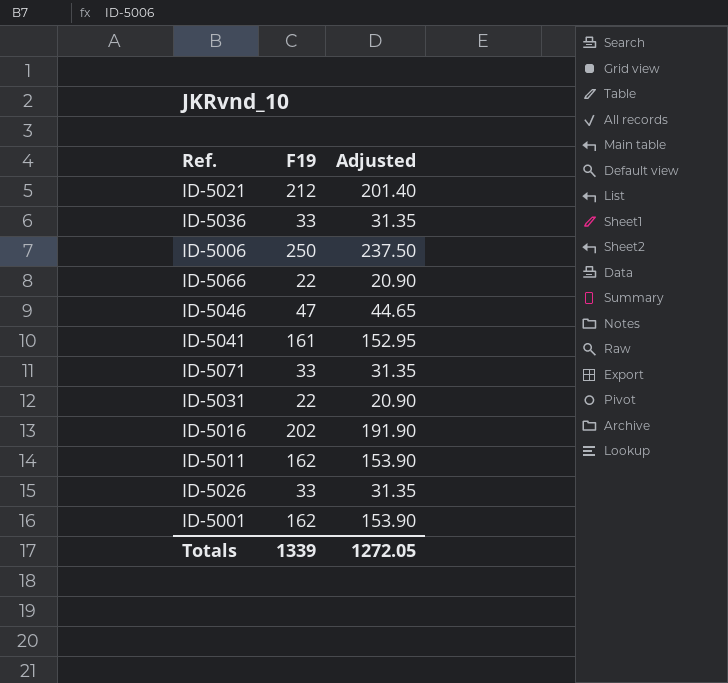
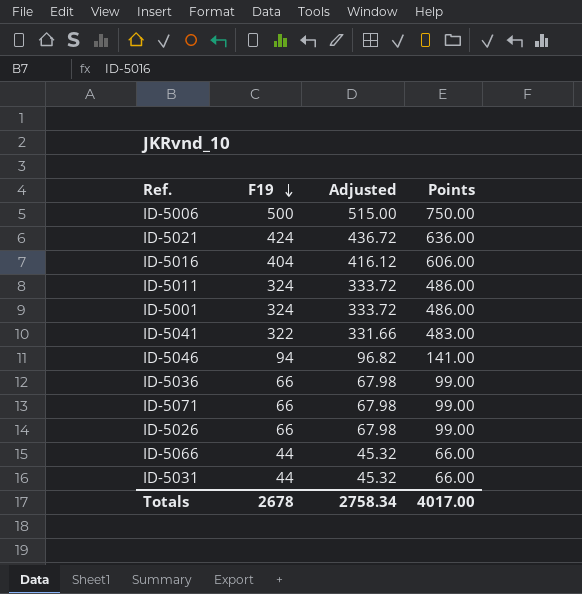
row order: none -> F19 descending
column Adjusted | formula: [F19] * 0.95 -> [F19] * 1.03
column Points | formula: none -> [F19] * 1.5
ID-5006 | F19: 250 -> 500
ID-5021 | F19: 212 -> 424
ID-5016 | F19: 202 -> 404
ID-5011 | F19: 162 -> 324
ID-5001 | F19: 162 -> 324
ID-5041 | F19: 161 -> 322
ID-5046 | F19: 47 -> 94
ID-5036 | F19: 33 -> 66
ID-5071 | F19: 33 -> 66
ID-5026 | F19: 33 -> 66
ID-5066 | F19: 22 -> 44
ID-5031 | F19: 22 -> 44
Totals | F19: 1339 -> 2678
Totals | Adjusted: 1272.05 -> 2758.34

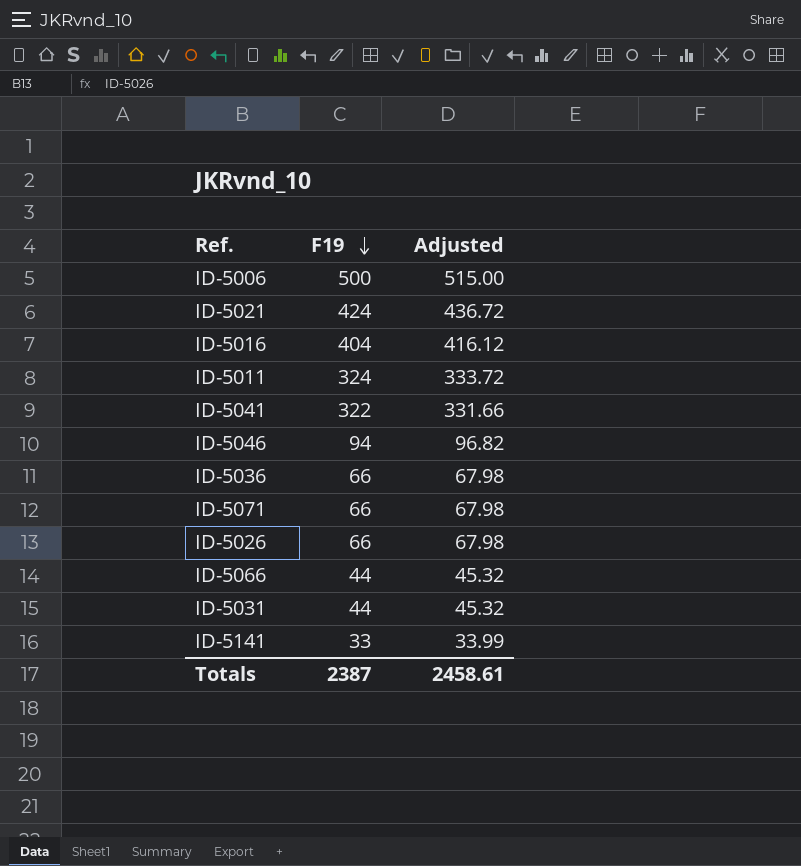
column Points | formula: [F19] * 1.5 -> none
row ID-5001: 324 | 333.72 | 486.00 -> none
row ID-5141: none -> 33 | 33.99
Totals | F19: 2678 -> 2387
Totals | Adjusted: 2758.34 -> 2458.61

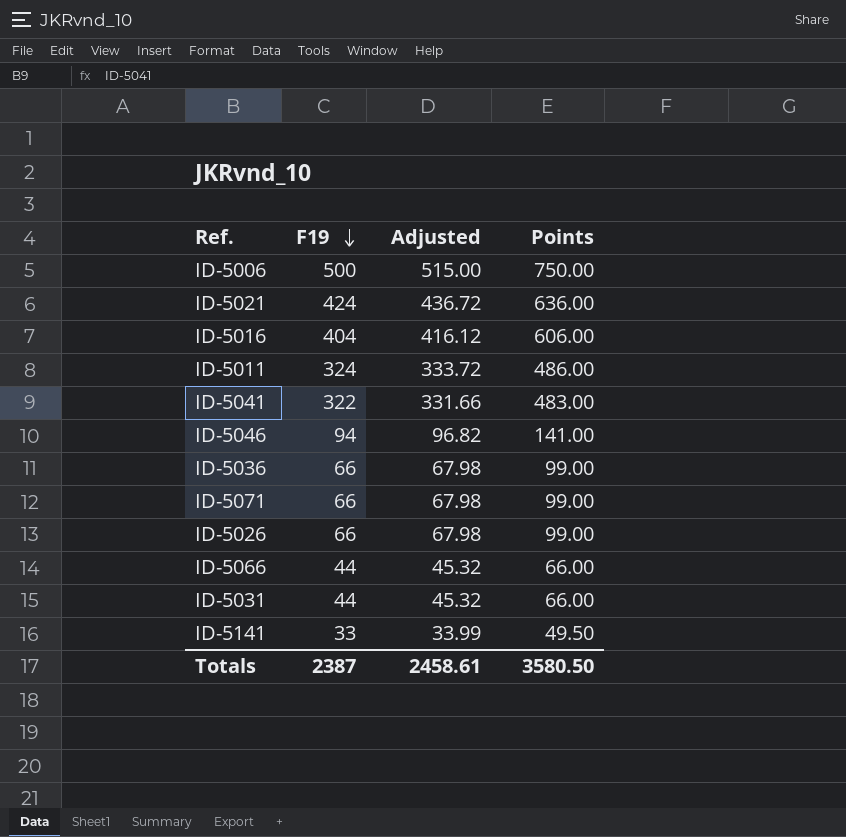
column Points | formula: none -> [F19] * 1.5

